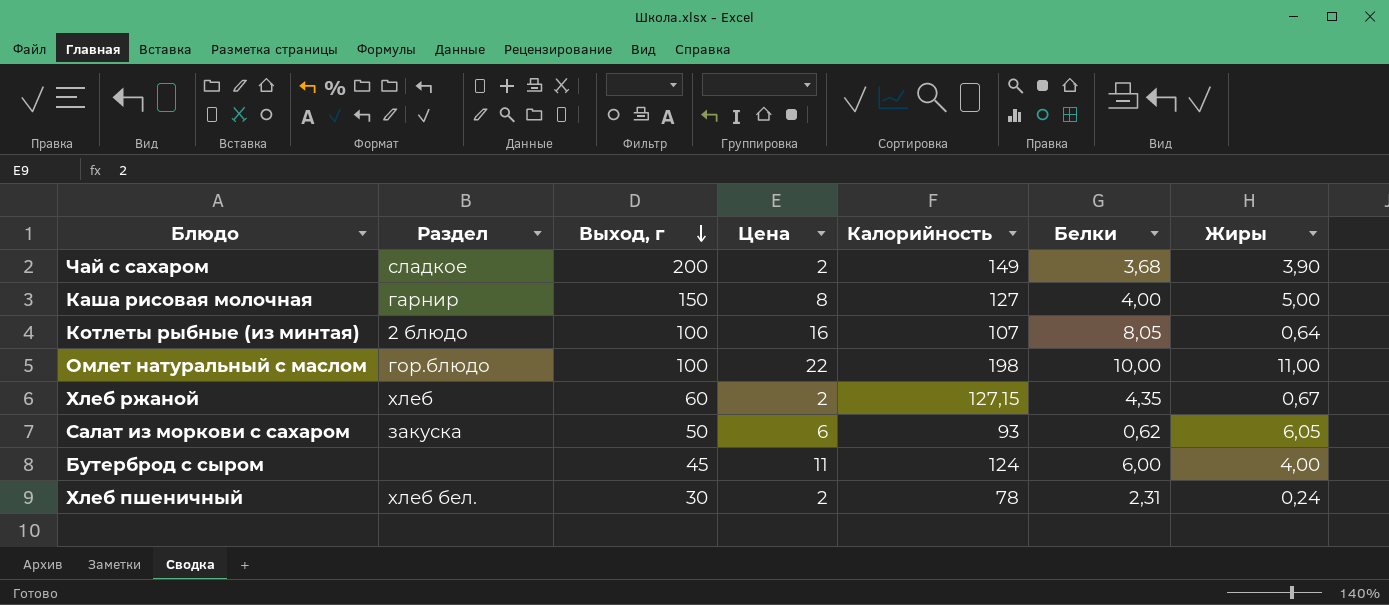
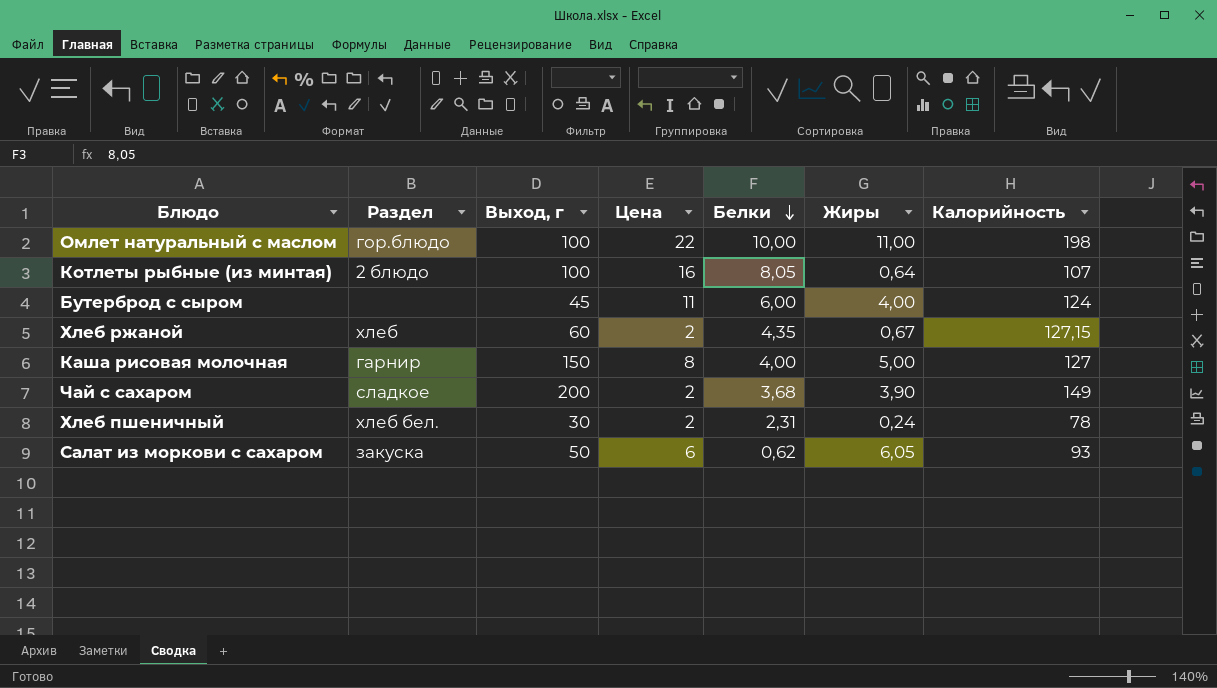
row order: Выход, г descending -> Белки descending
column Калорийность | position: 5 -> 7

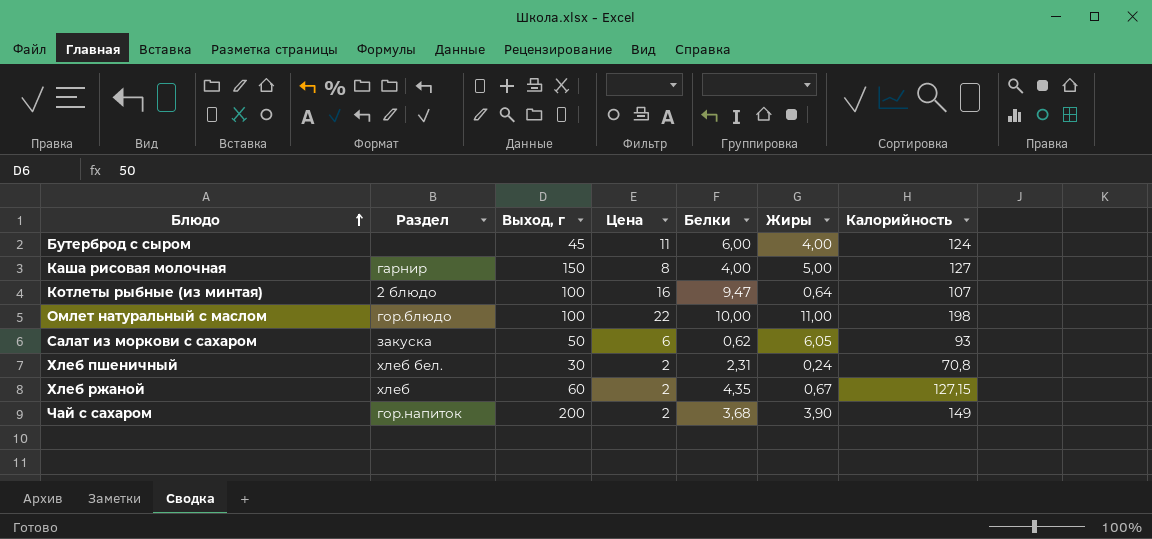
row order: Белки descending -> Блюдо ascending
Котлеты рыбные (из минтая) | Белки: 8,05 -> 9,47
Хлеб пшеничный | Калорийность: 78 -> 70,8
Чай с сахаром | Раздел: сладкое -> гор.напиток

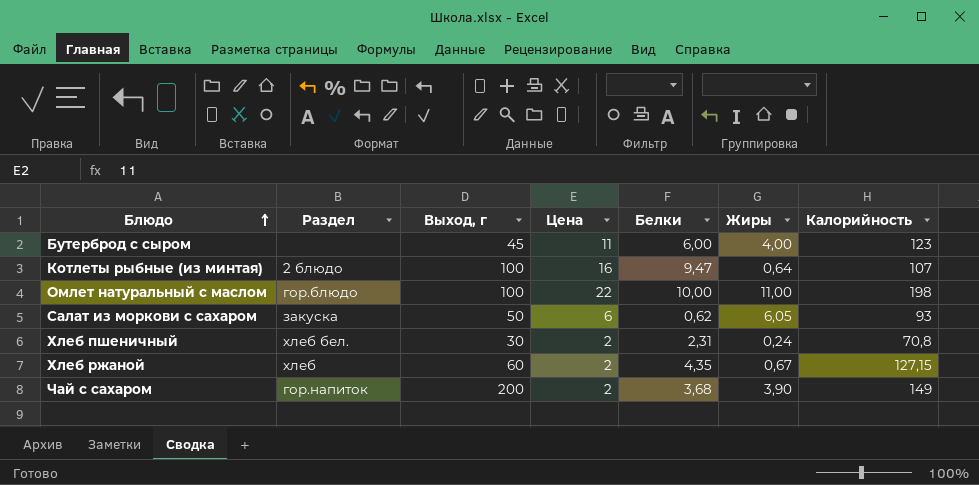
row Каша рисовая молочная: гарнир | 150 | 8 | 4,00 | 5,00 | 127 -> none
Бутерброд с сыром | Калорийность: 124 -> 123

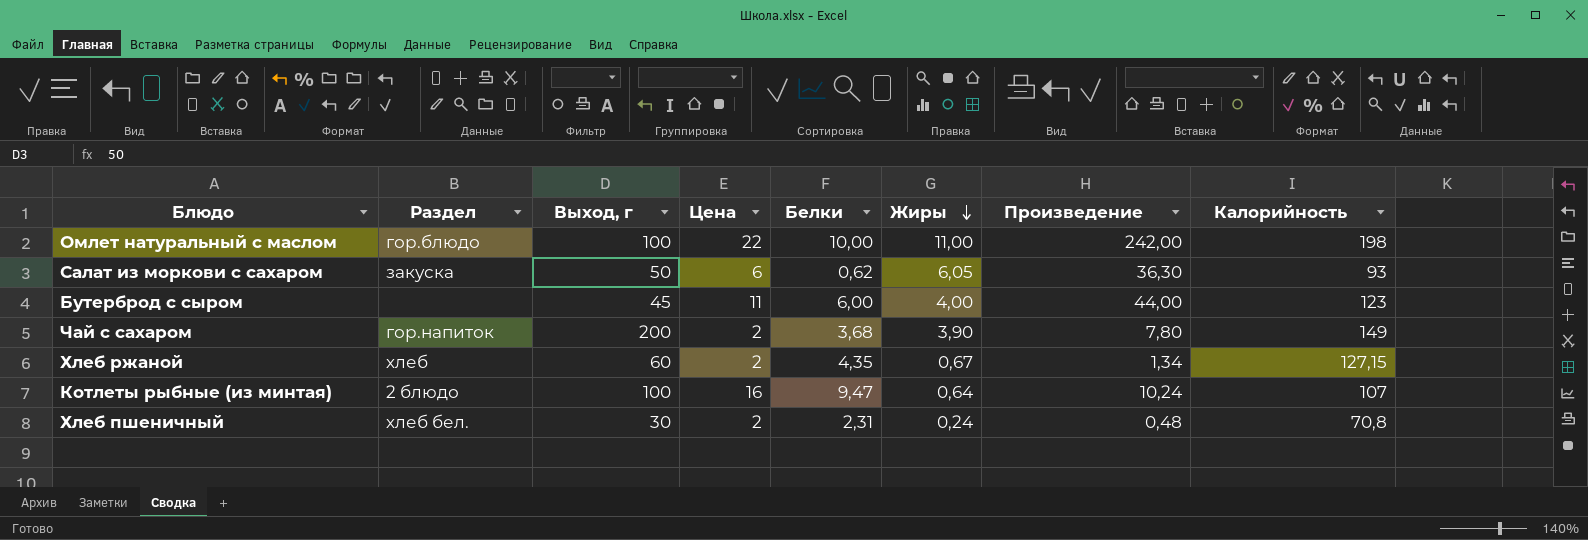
row order: Блюдо ascending -> Жиры descending
column Произведение | formula: none -> [Цена] * [Жиры]

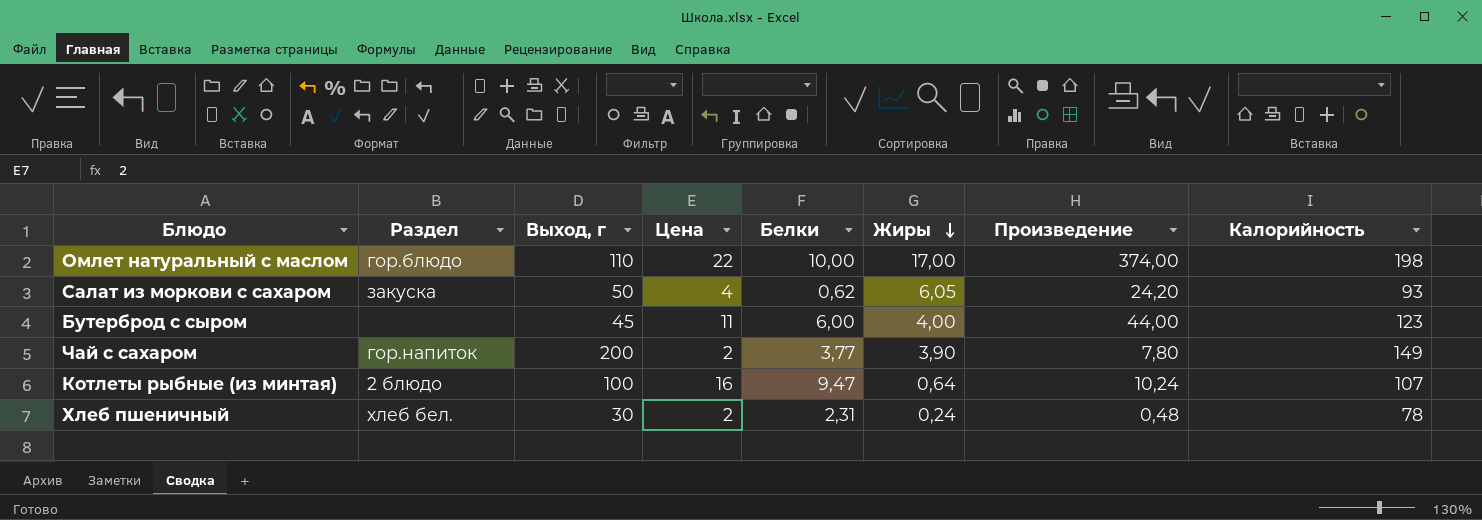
row Хлеб ржаной: хлеб | 60 | 2 | 4,35 | 0,67 | 1,34 | 127,15 -> none
Омлет натуральный с маслом | Выход, г: 100 -> 110
Омлет натуральный с маслом | Жиры: 11,00 -> 17,00
Омлет натуральный с маслом | Произведение: 242,00 -> 374,00
Салат из моркови с сахаром | Цена: 6 -> 4
Салат из моркови с сахаром | Произведение: 36,30 -> 24,20
Чай с сахаром | Белки: 3,68 -> 3,77
Хлеб пшеничный | Калорийность: 70,8 -> 78

